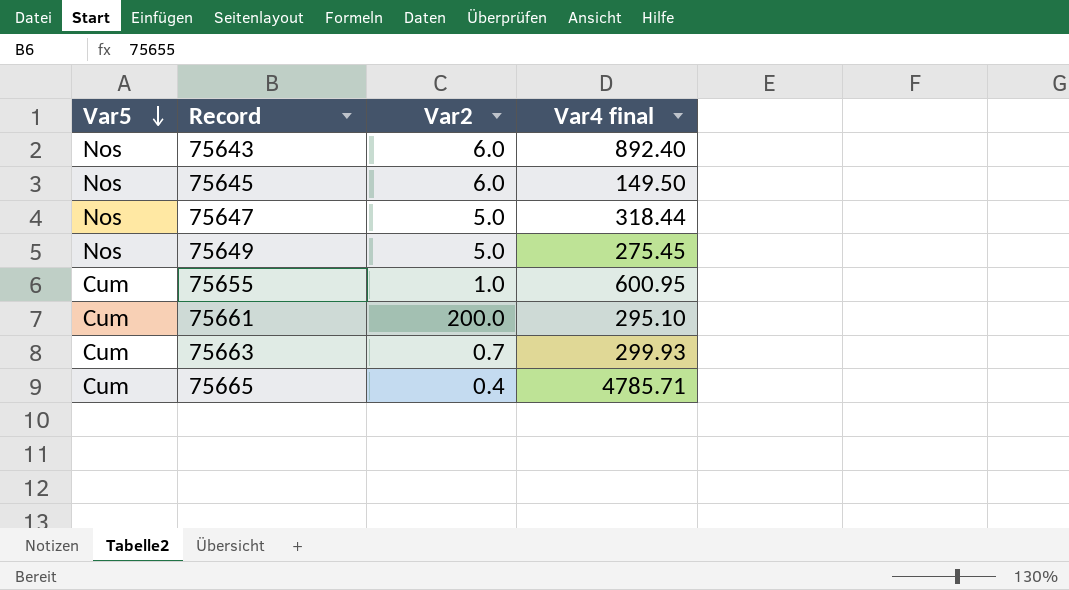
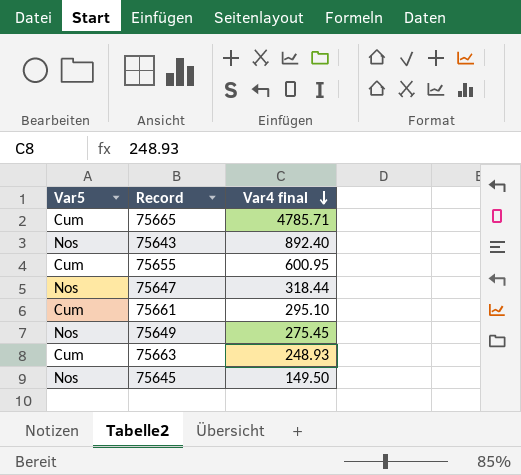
row order: Var5 descending -> Var4 final descending
column Var2 | position: 3 -> none
75663 | Var4 final: 299.93 -> 248.93

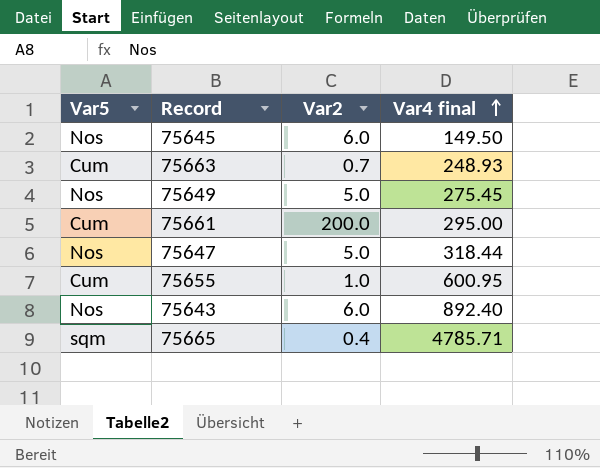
row order: Var4 final descending -> Var4 final ascending
column Var2 | position: none -> 3
75661 | Var4 final: 295.10 -> 295.00
75665 | Var5: Cum -> sqm

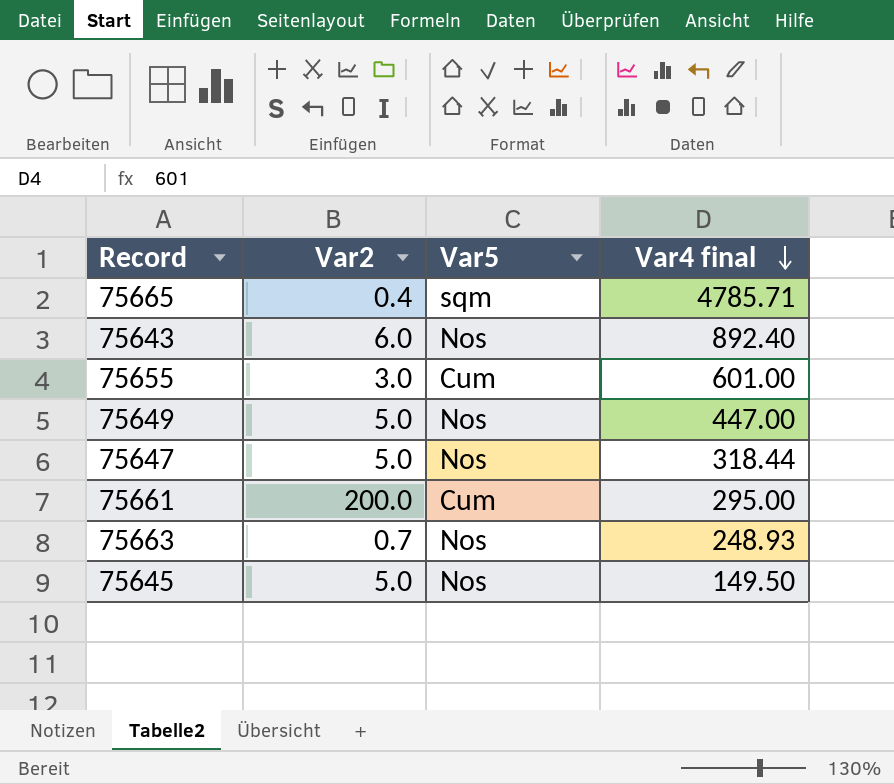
row order: Var4 final ascending -> Var4 final descending
column Var5 | position: 1 -> 3
75655 | Var2: 1.0 -> 3.0
75655 | Var4 final: 600.95 -> 601.00
75649 | Var4 final: 275.45 -> 447.00
75663 | Var5: Cum -> Nos
75645 | Var2: 6.0 -> 5.0

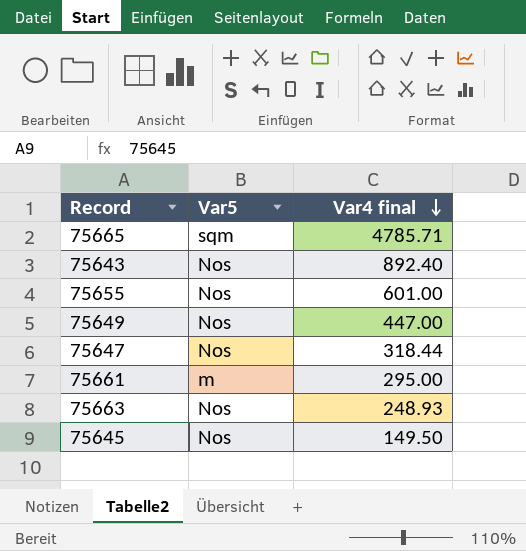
column Var2 | position: 2 -> none
75655 | Var5: Cum -> Nos
75661 | Var5: Cum -> m

